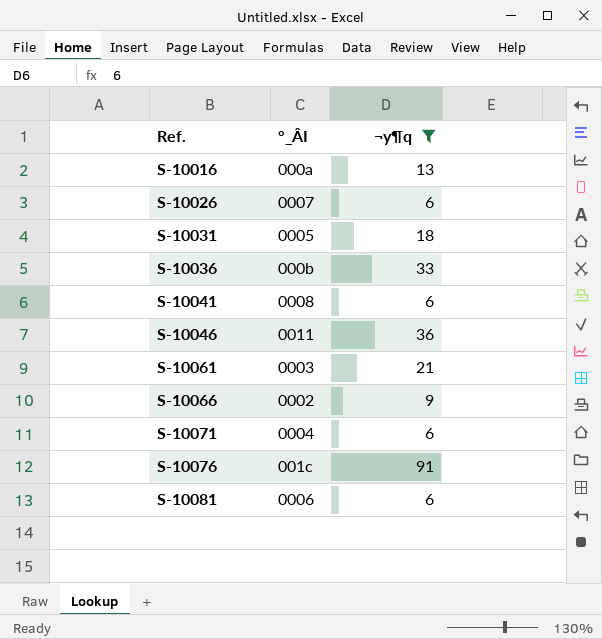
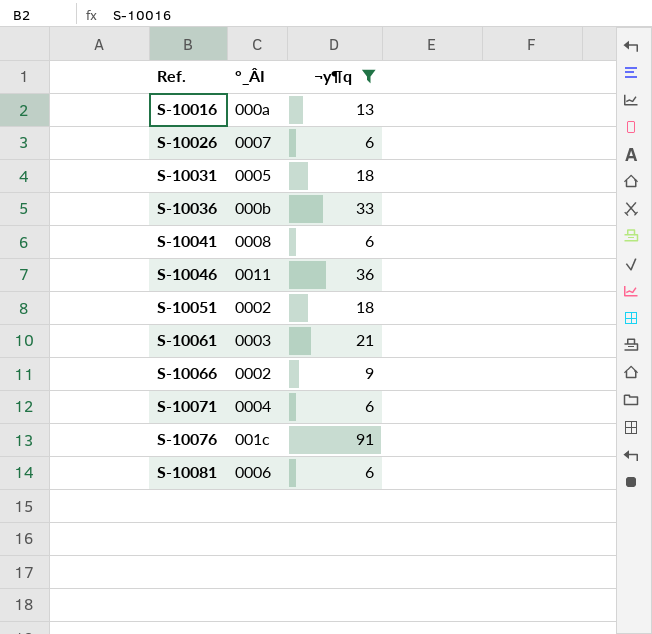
row S-10051: none -> 0002 | 18

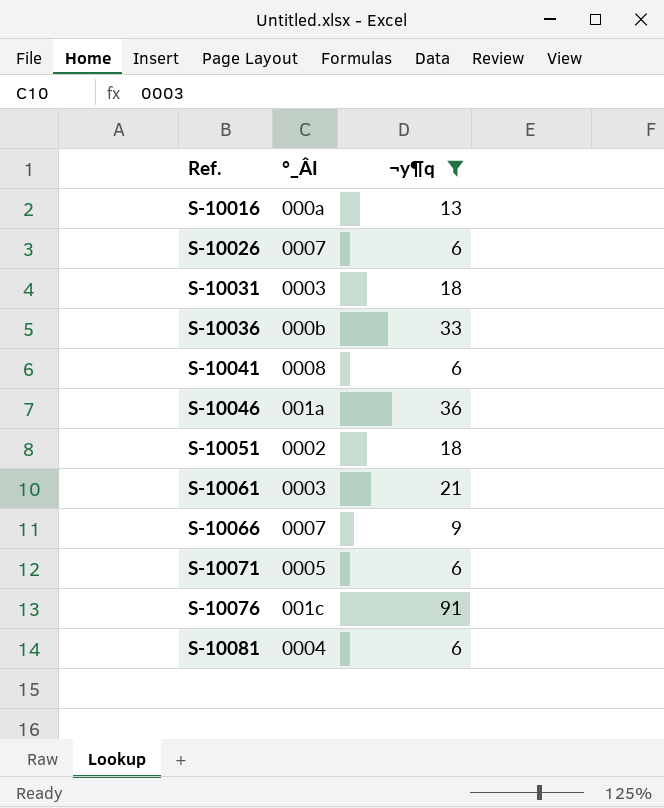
S-10031 | °_ÂI: 0005 -> 0003
S-10046 | °_ÂI: 0011 -> 001a
S-10066 | °_ÂI: 0002 -> 0007
S-10071 | °_ÂI: 0004 -> 0005
S-10081 | °_ÂI: 0006 -> 0004

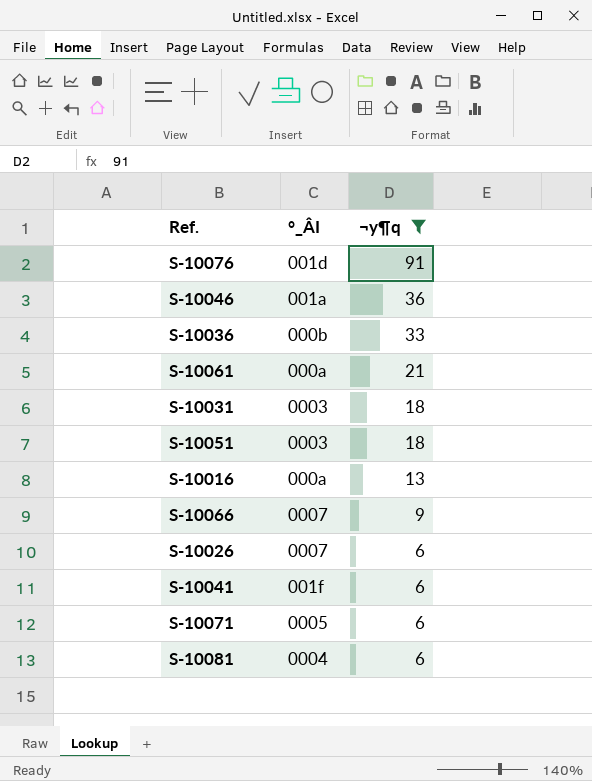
row order: Ref. ascending -> ¬y¶q descending
S-10076 | °_ÂI: 001c -> 001d
S-10061 | °_ÂI: 0003 -> 000a
S-10051 | °_ÂI: 0002 -> 0003
S-10041 | °_ÂI: 0008 -> 001f

